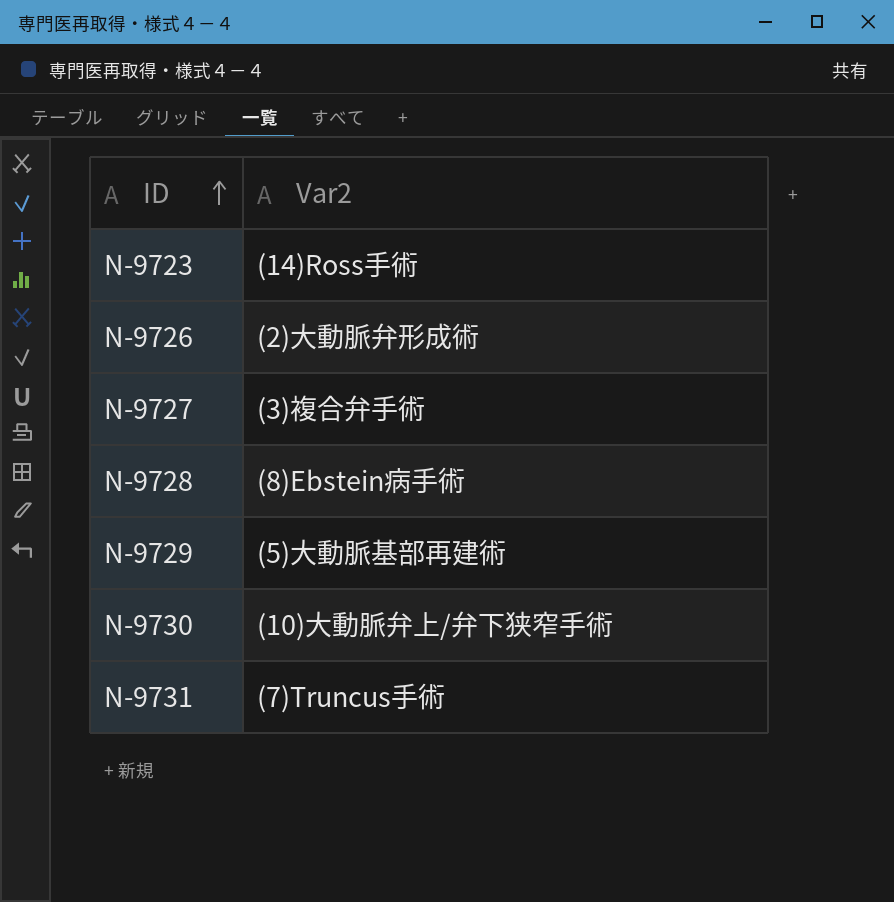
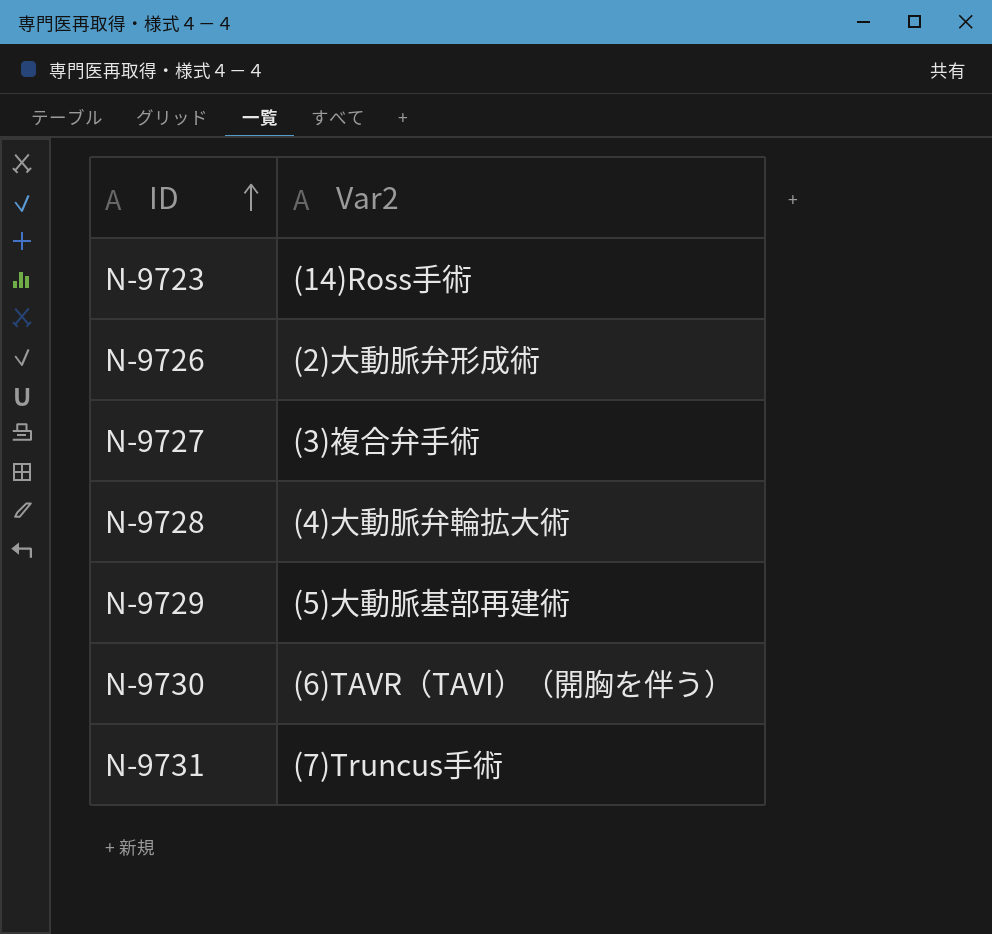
N-9728 | Var2: (8)Ebstein病手術 -> (4)大動脈弁輪拡大術
N-9730 | Var2: (10)大動脈弁上/弁下狭窄手術 -> (6)TAVR（TAVI）（開胸を伴う）

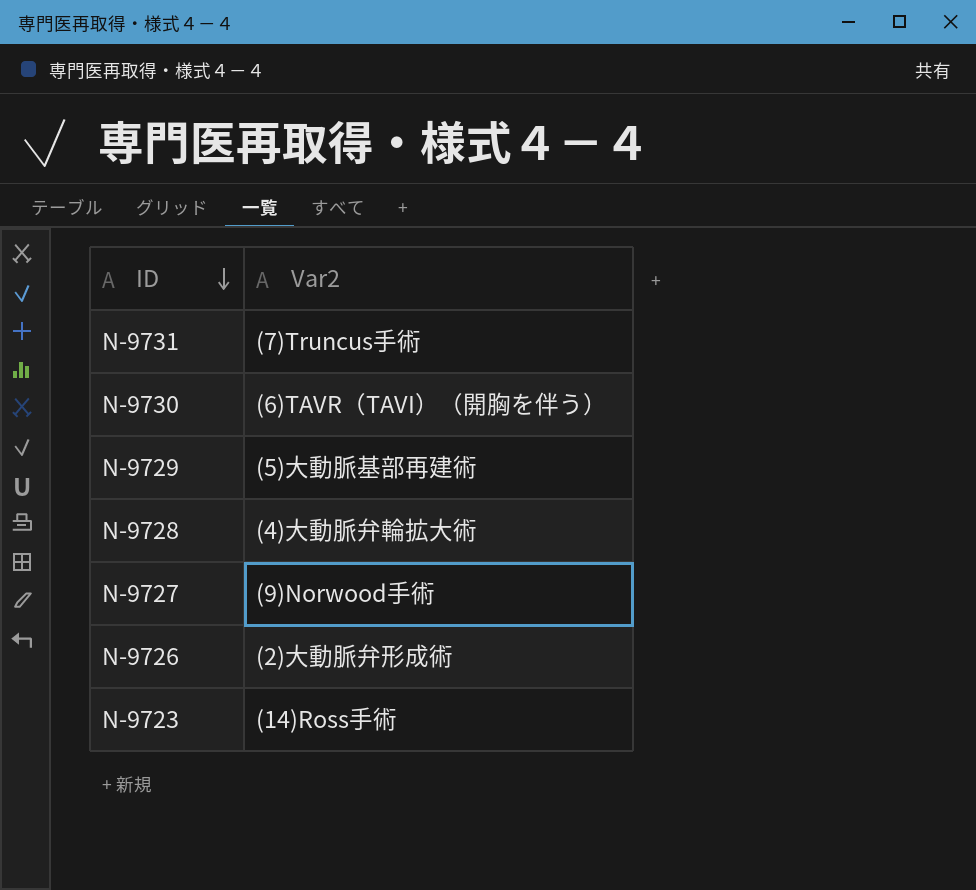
row order: ID ascending -> ID descending
N-9727 | Var2: (3)複合弁手術 -> (9)Norwood手術

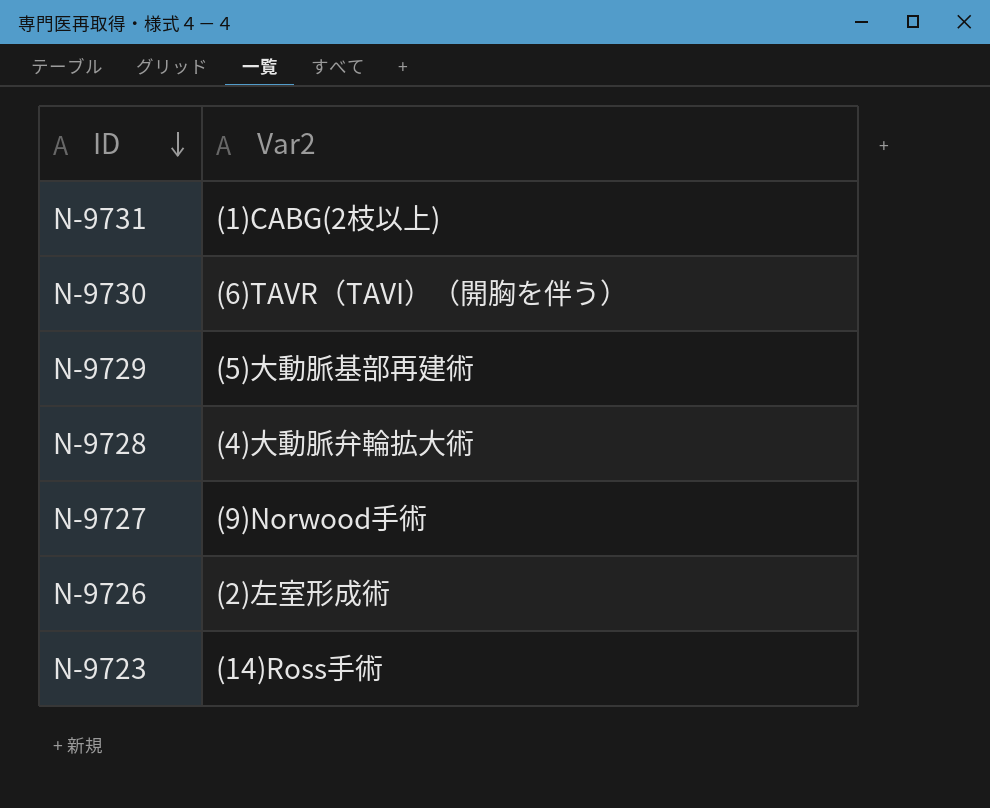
N-9731 | Var2: (7)Truncus手術 -> (1)CABG(2枝以上)
N-9726 | Var2: (2)大動脈弁形成術 -> (2)左室形成術

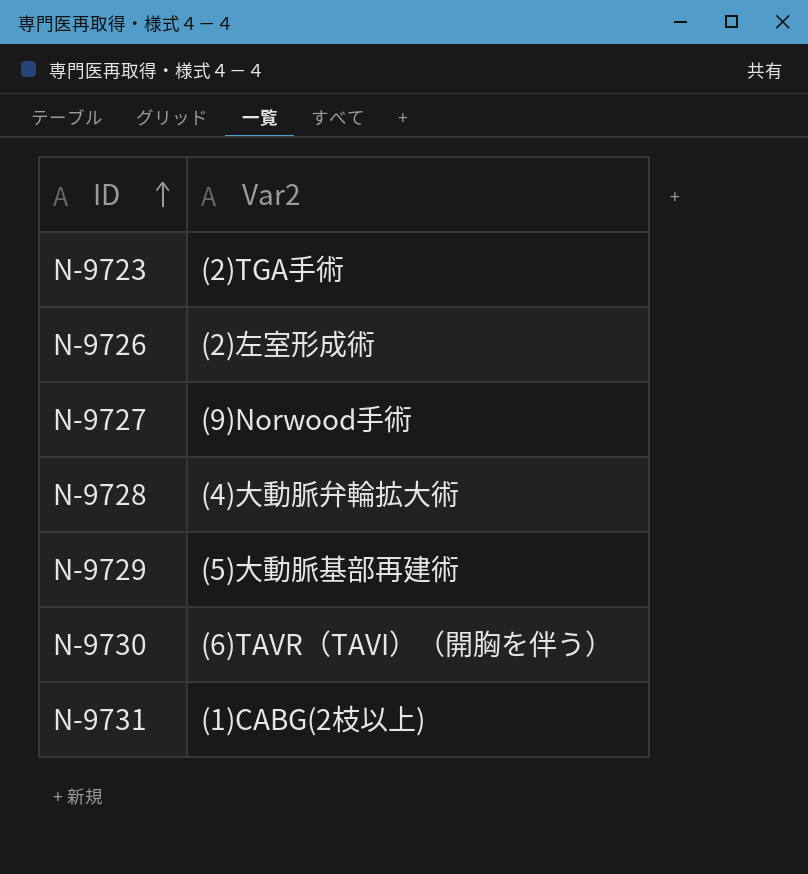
row order: ID descending -> ID ascending
N-9723 | Var2: (14)Ross手術 -> (2)TGA手術

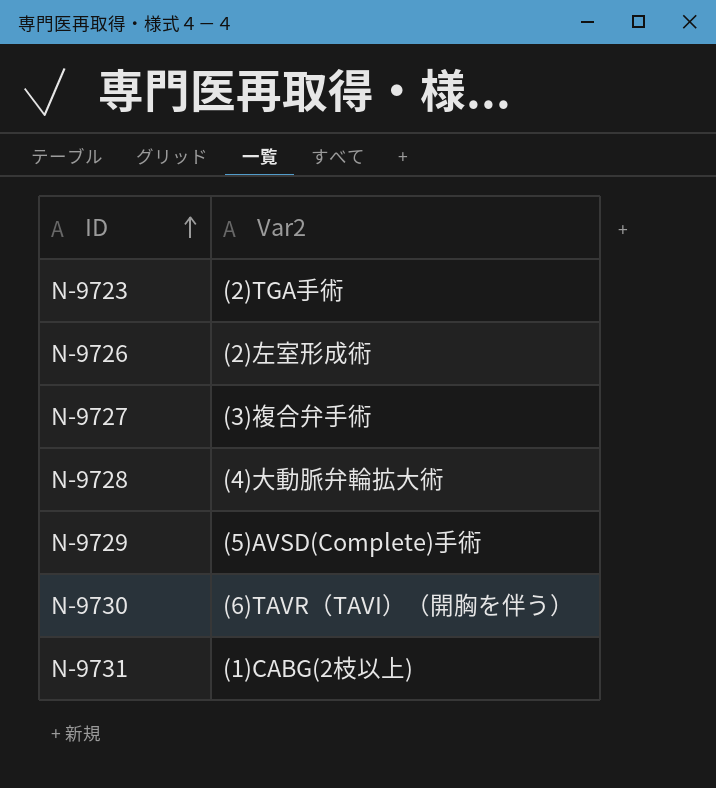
N-9727 | Var2: (9)Norwood手術 -> (3)複合弁手術
N-9729 | Var2: (5)大動脈基部再建術 -> (5)AVSD(Complete)手術

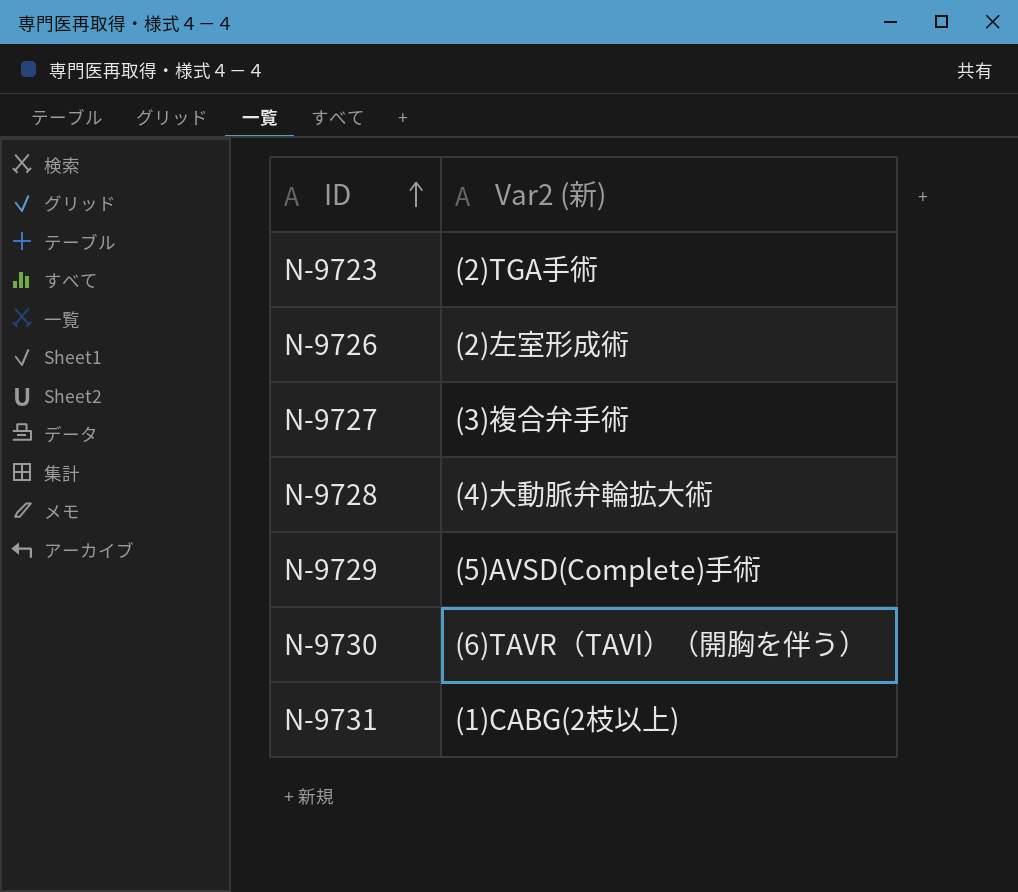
column name: Var2 -> Var2 (新)

